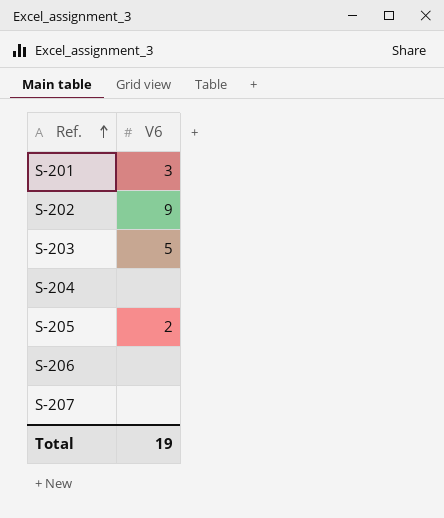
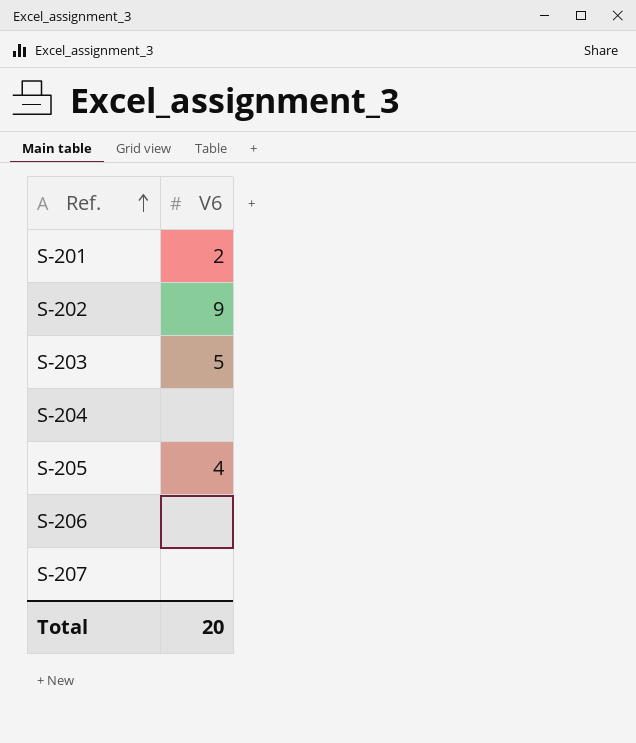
S-201 | V6: 3 -> 2
S-205 | V6: 2 -> 4
Total | V6: 19 -> 20

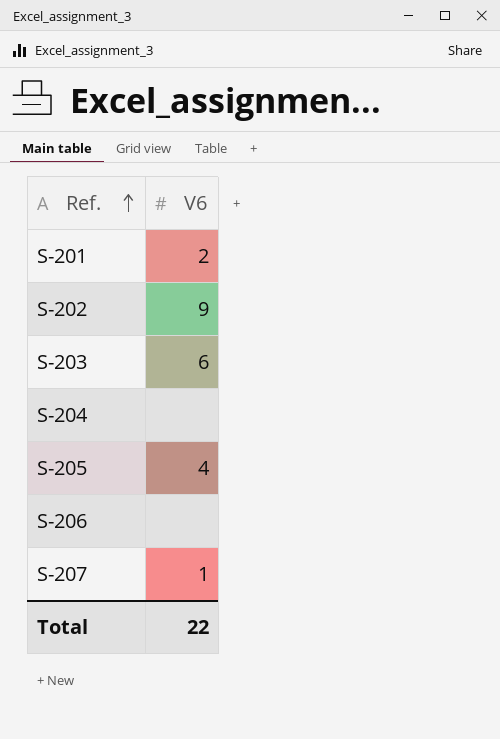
S-203 | V6: 5 -> 6
S-207 | V6: none -> 1
Total | V6: 20 -> 22

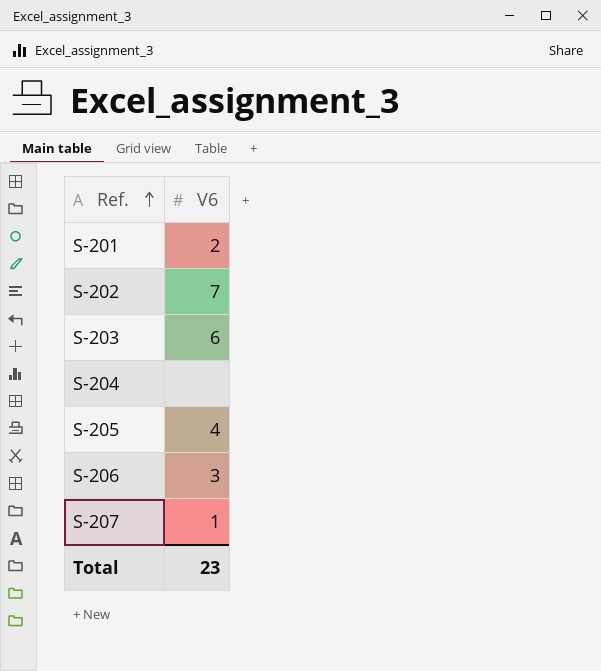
S-202 | V6: 9 -> 7
S-206 | V6: none -> 3
Total | V6: 22 -> 23

